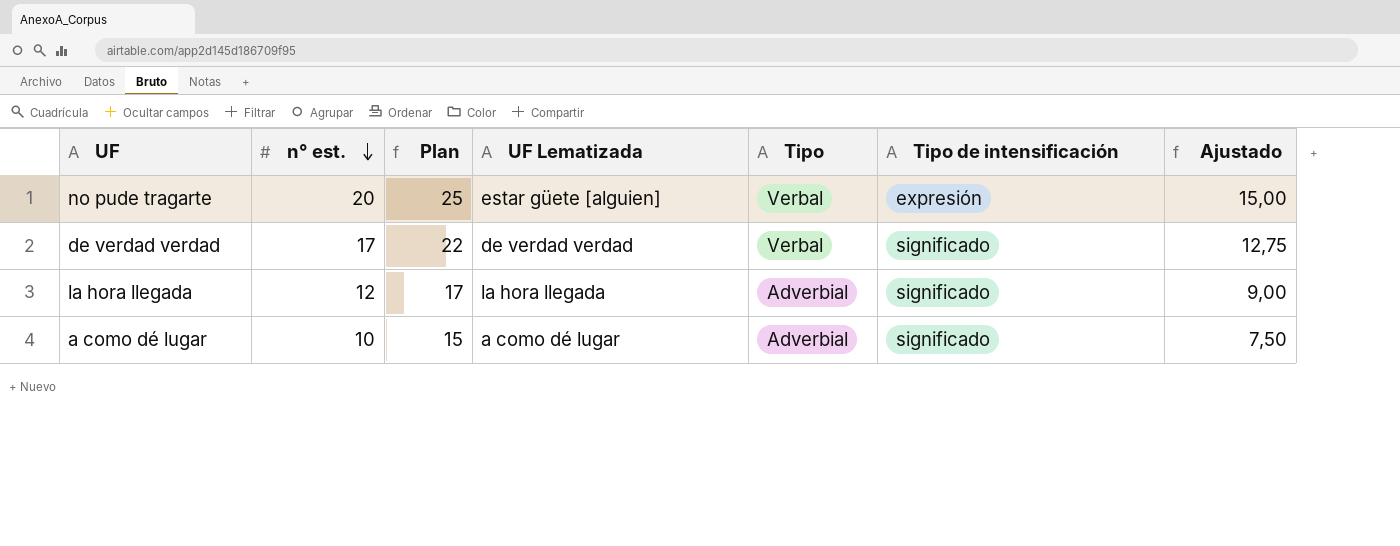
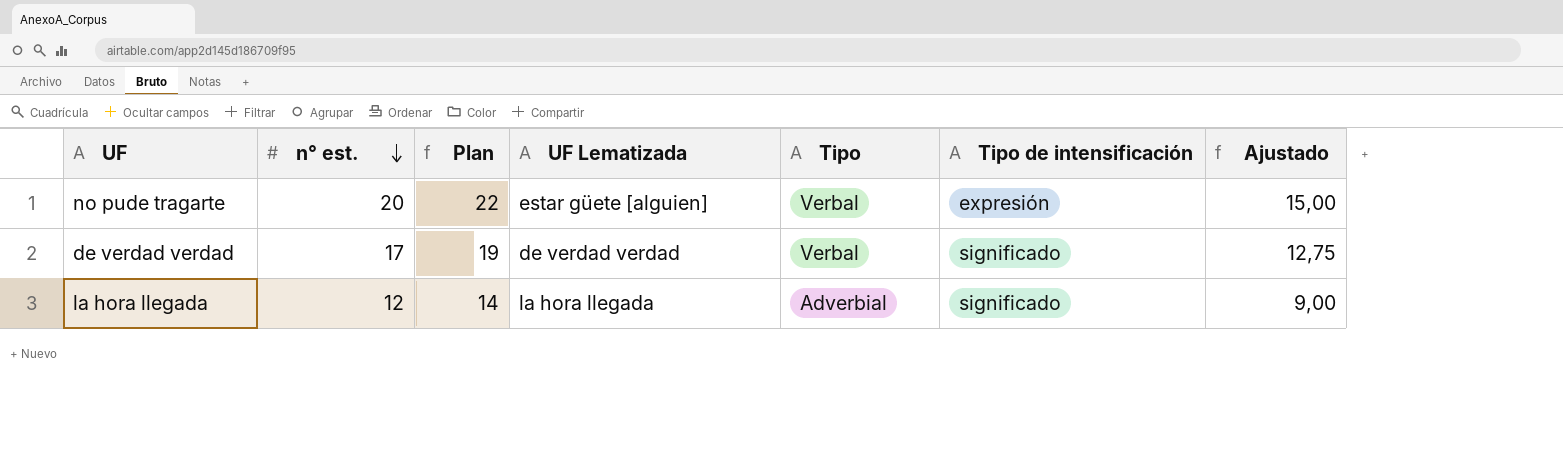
column Plan | formula: [n° est.] + 5 -> [n° est.] + 2
row a como dé lugar: 10 | 15 | a como dé lugar | Adverbial | significado | 7,50 -> none

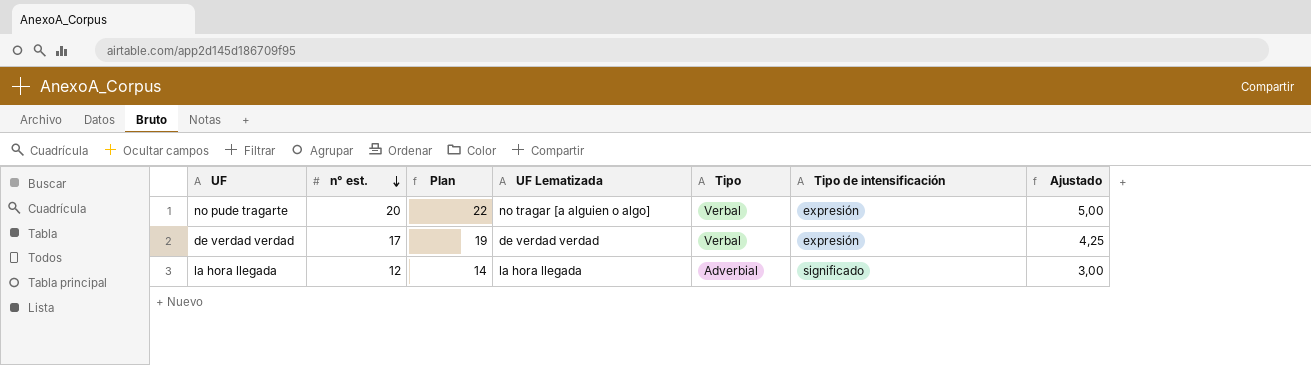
column Ajustado | formula: [n° est.] * 0,75 -> [n° est.] * 0,25
no pude tragarte | UF Lematizada: estar güete [alguien] -> no tragar [a alguien o algo]
de verdad verdad | Tipo de intensificación: significado -> expresión

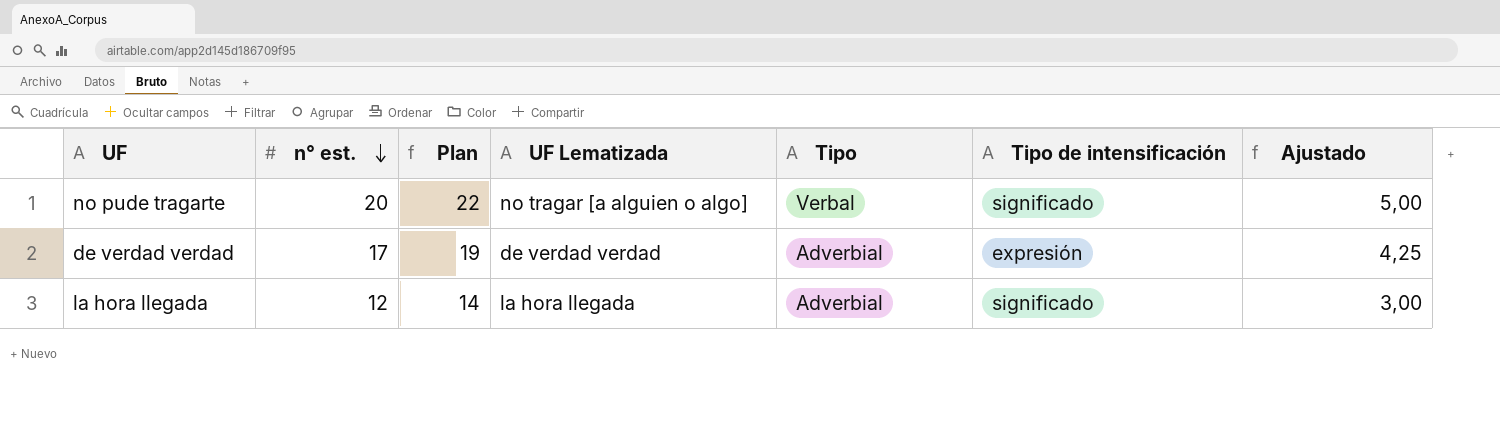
no pude tragarte | Tipo de intensificación: expresión -> significado
de verdad verdad | Tipo: Verbal -> Adverbial

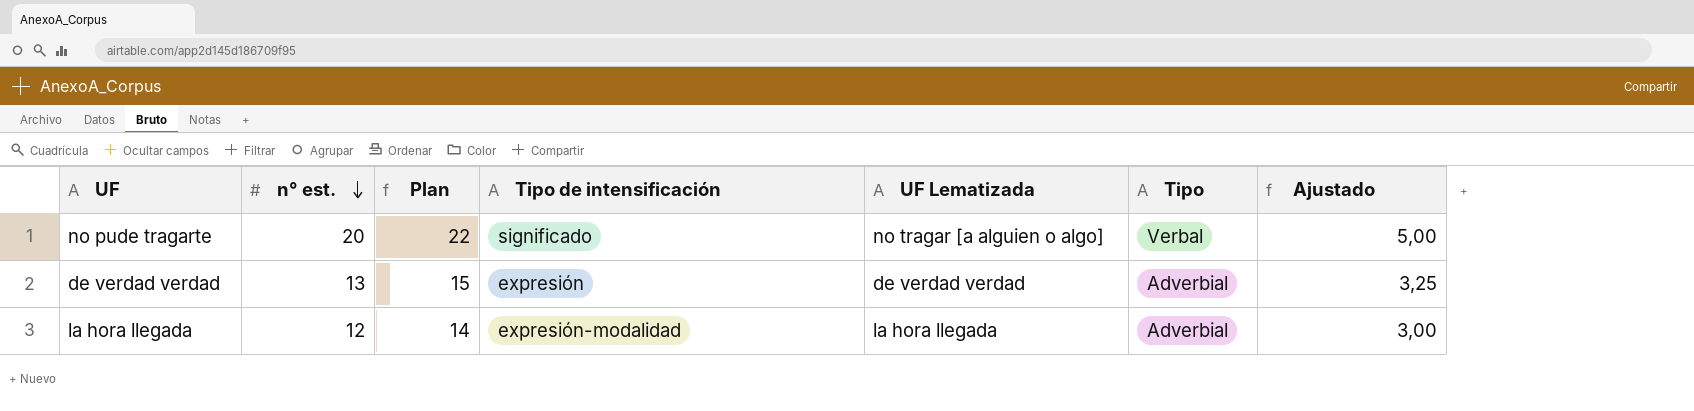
column Tipo de intensificación | position: 6 -> 4
de verdad verdad | n° est.: 17 -> 13
de verdad verdad | Plan: 19 -> 15
de verdad verdad | Ajustado: 4,25 -> 3,25
la hora llegada | Tipo de intensificación: significado -> expresión-modalidad

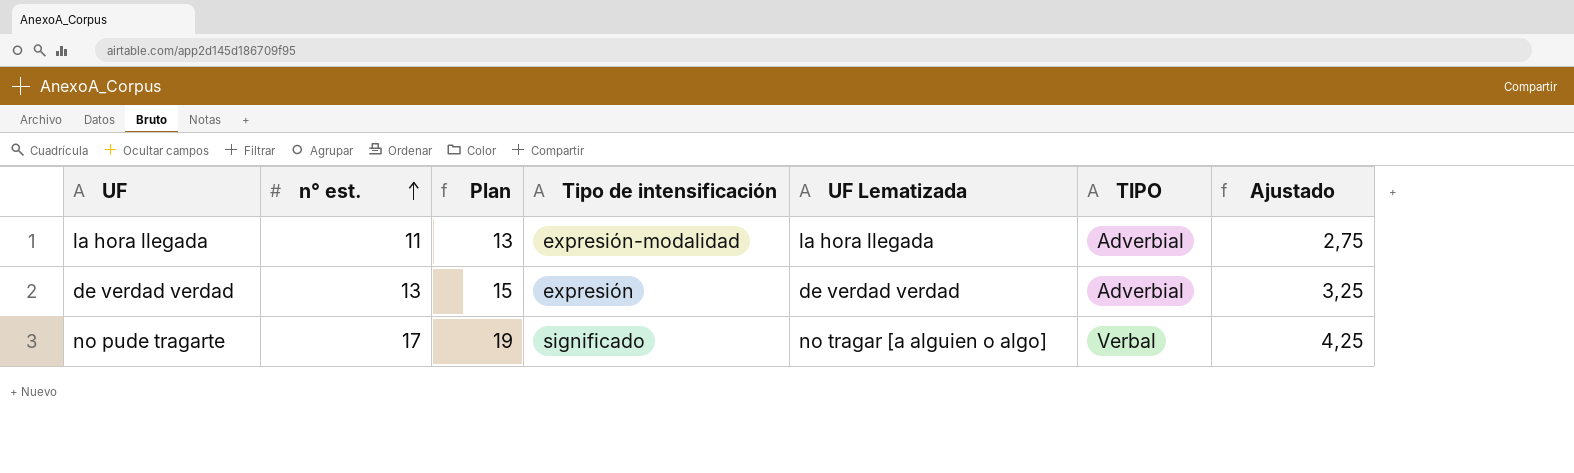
row order: n° est. descending -> n° est. ascending
column name: Tipo -> TIPO
la hora llegada | n° est.: 12 -> 11
la hora llegada | Plan: 14 -> 13
la hora llegada | Ajustado: 3,00 -> 2,75
no pude tragarte | n° est.: 20 -> 17
no pude tragarte | Plan: 22 -> 19
no pude tragarte | Ajustado: 5,00 -> 4,25

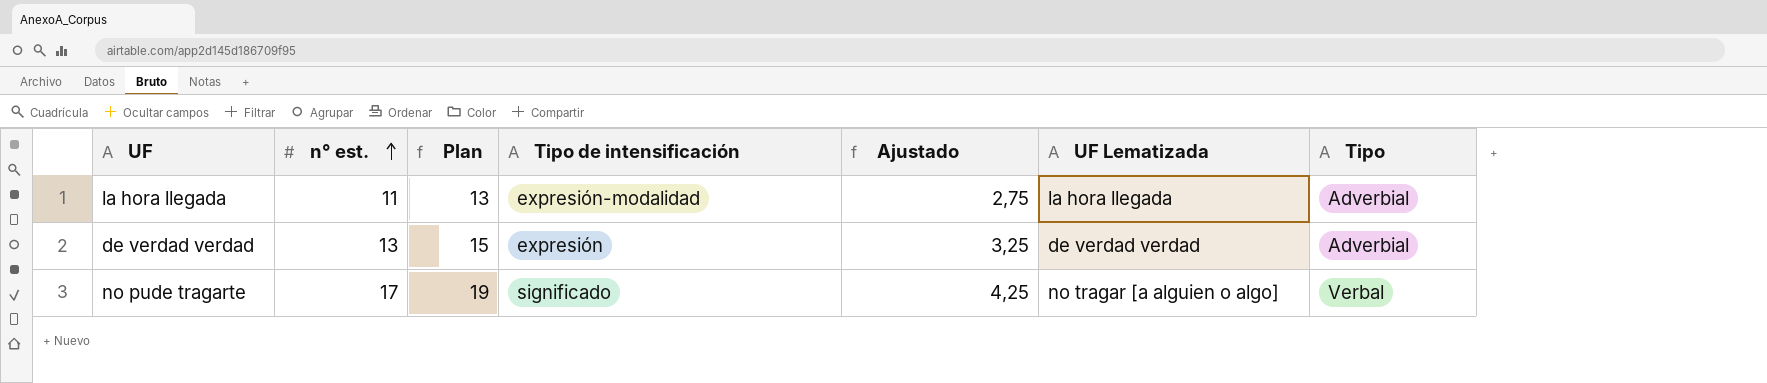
column Ajustado | position: 7 -> 5
column name: TIPO -> Tipo

